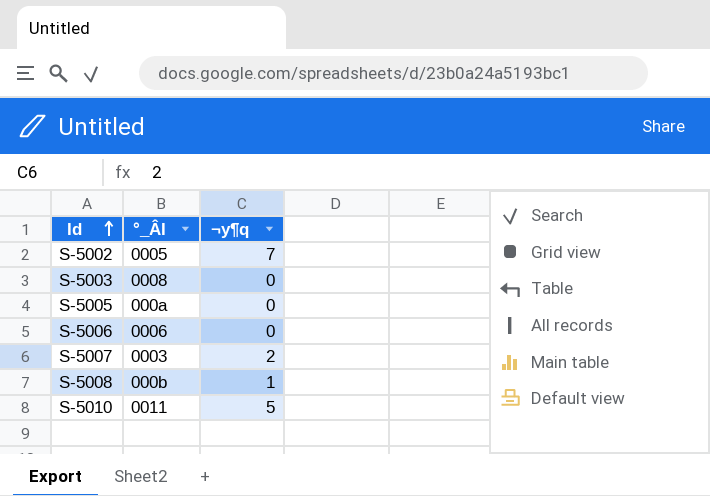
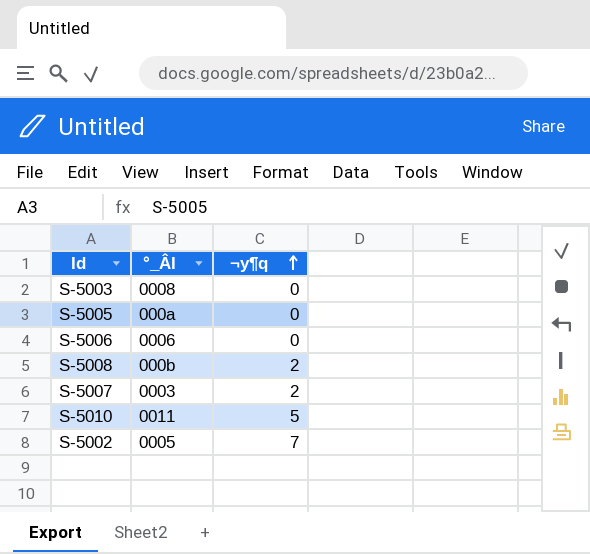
row order: Id ascending -> ¬y¶q ascending
S-5008 | ¬y¶q: 1 -> 2

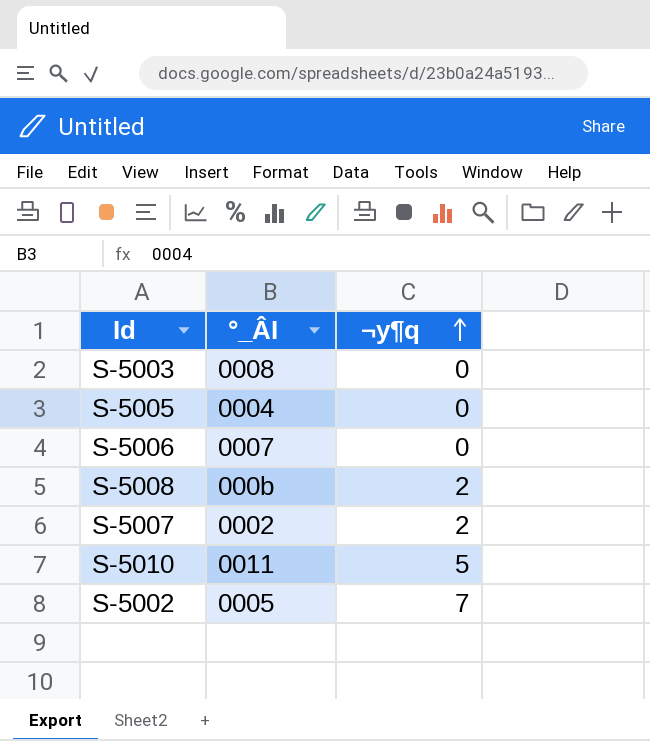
S-5005 | °_ÂI: 000a -> 0004
S-5006 | °_ÂI: 0006 -> 0007
S-5007 | °_ÂI: 0003 -> 0002

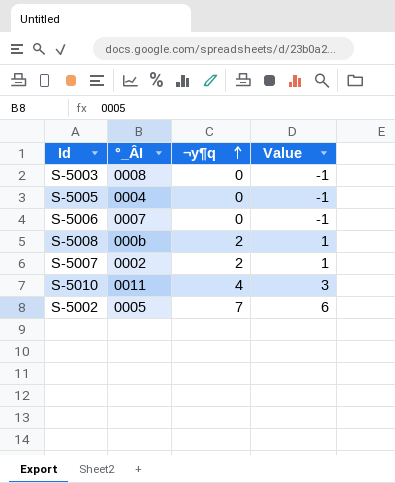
column Value | formula: none -> [¬y¶q] - 1
S-5010 | ¬y¶q: 5 -> 4

